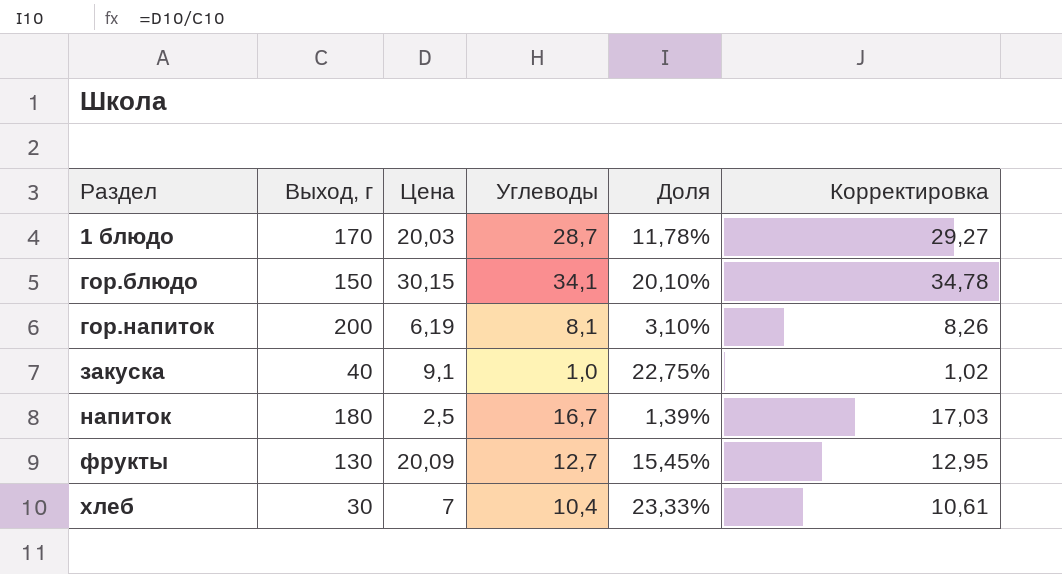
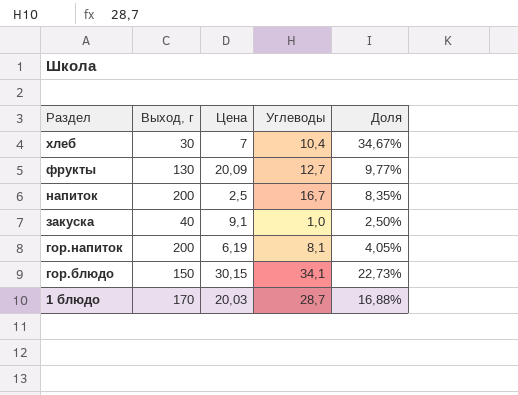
row order: Раздел ascending -> Раздел descending
column Корректировка | formula: [Углеводы] * 1,02 -> none
column Доля | formula: [Цена] / [Выход, г] -> [Углеводы] / [Выход, г]
напиток | Выход, г: 180 -> 200

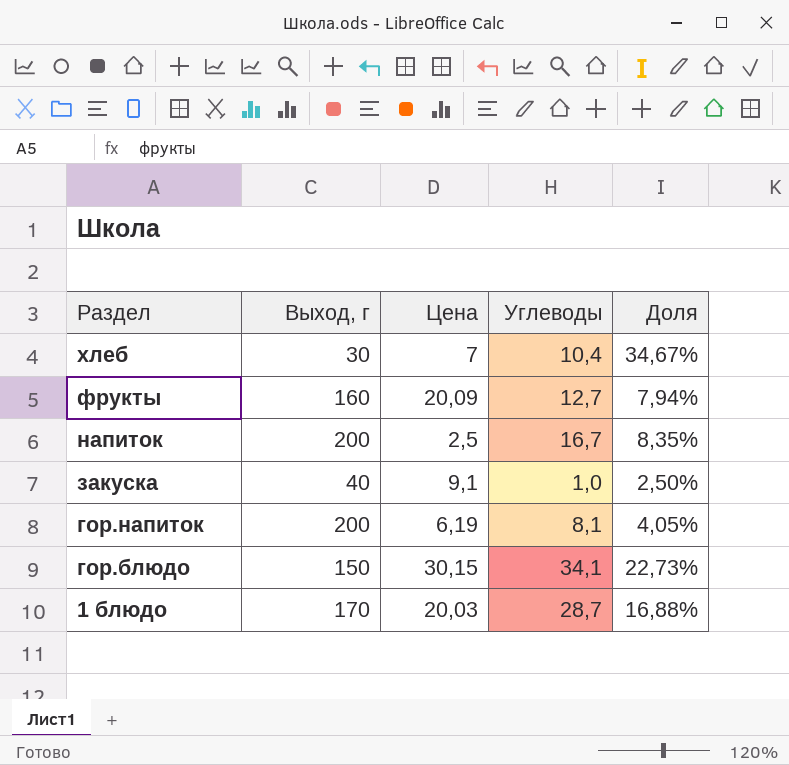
фрукты | Выход, г: 130 -> 160
фрукты | Доля: 9,77% -> 7,94%

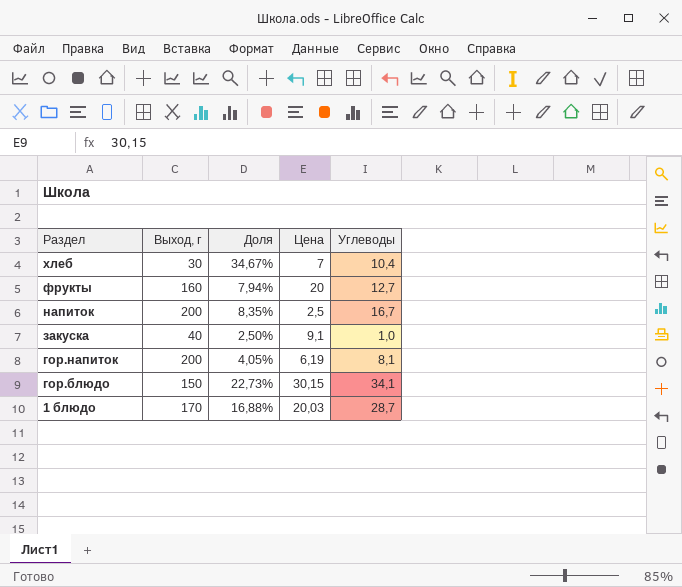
column Доля | position: 5 -> 3
фрукты | Цена: 20,09 -> 20

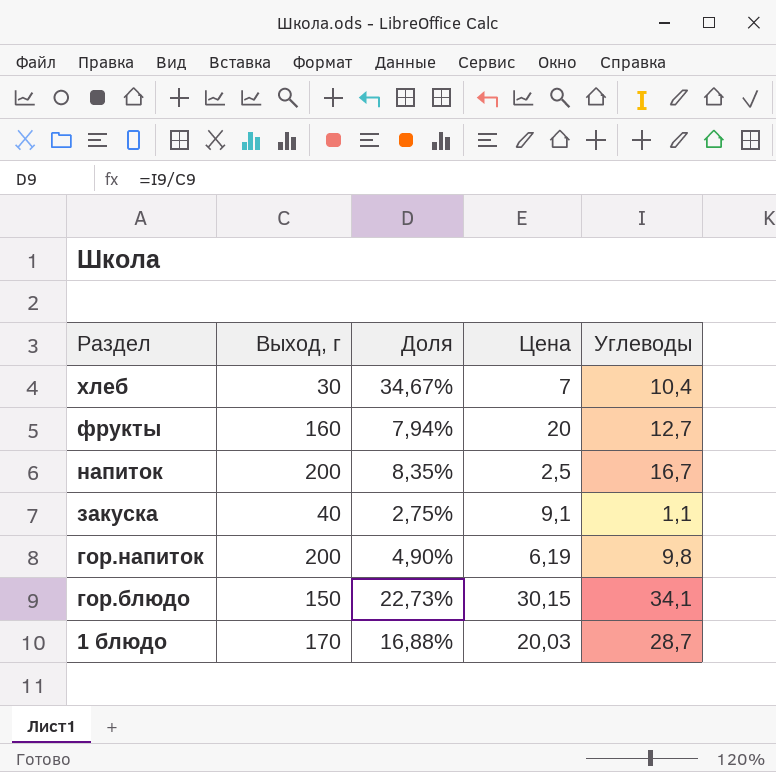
закуска | Доля: 2,50% -> 2,75%
закуска | Углеводы: 1,0 -> 1,1
гор.напиток | Доля: 4,05% -> 4,90%
гор.напиток | Углеводы: 8,1 -> 9,8

